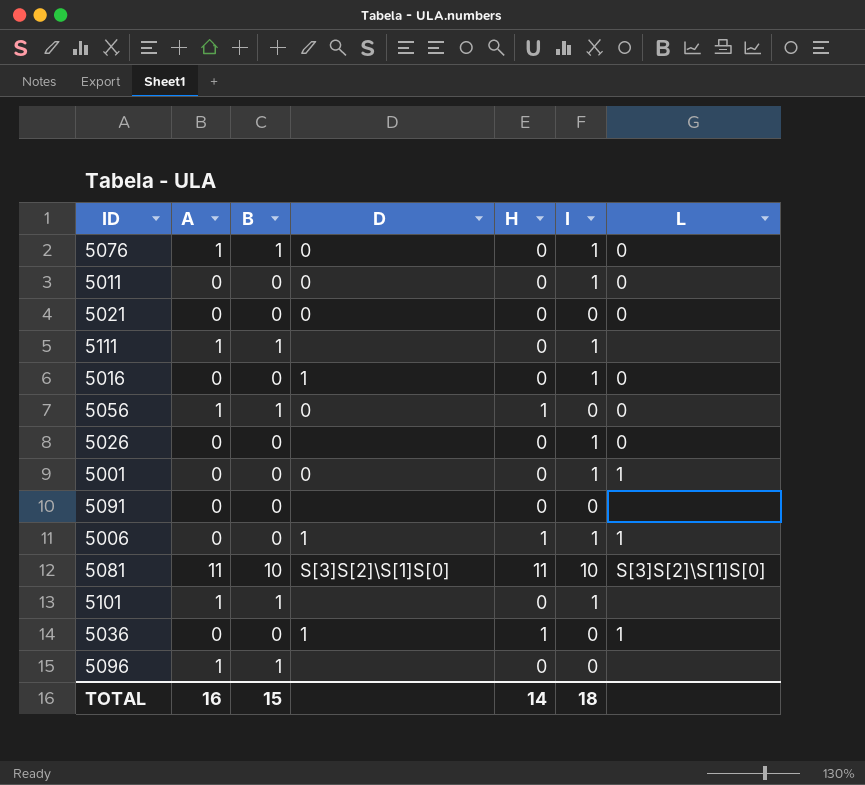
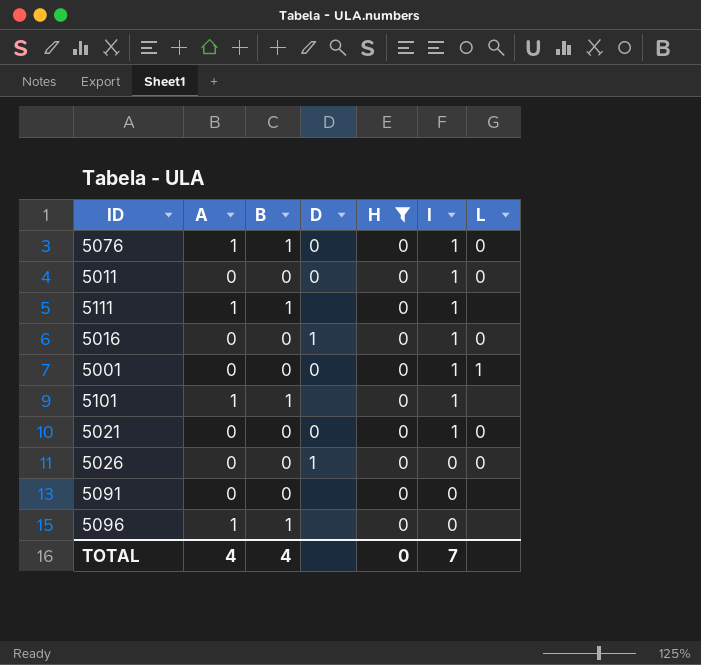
filter: none -> H = 0
row order: none -> I descending
5021 | I: 0 -> 1
5026 | D: none -> 1
5026 | I: 1 -> 0
TOTAL | A: 16 -> 4
TOTAL | B: 15 -> 4
TOTAL | H: 14 -> 0
TOTAL | I: 18 -> 7

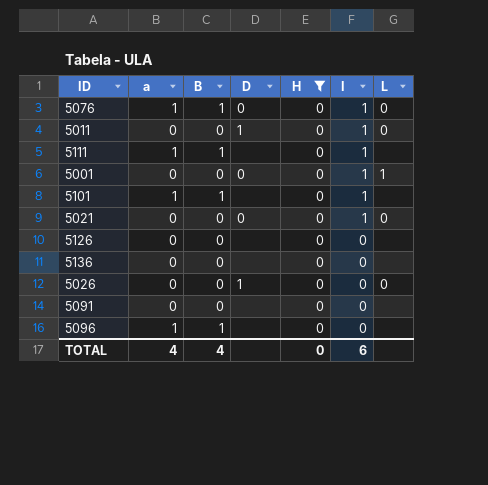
column name: A -> a
row 5016: 0 | 0 | 1 | 0 | 1 | 0 -> none
5011 | D: 0 -> 1
row 5126: none -> 0 | 0 | none | 0 | 0 | none
row 5136: none -> 0 | 0 | none | 0 | 0 | none
TOTAL | I: 7 -> 6

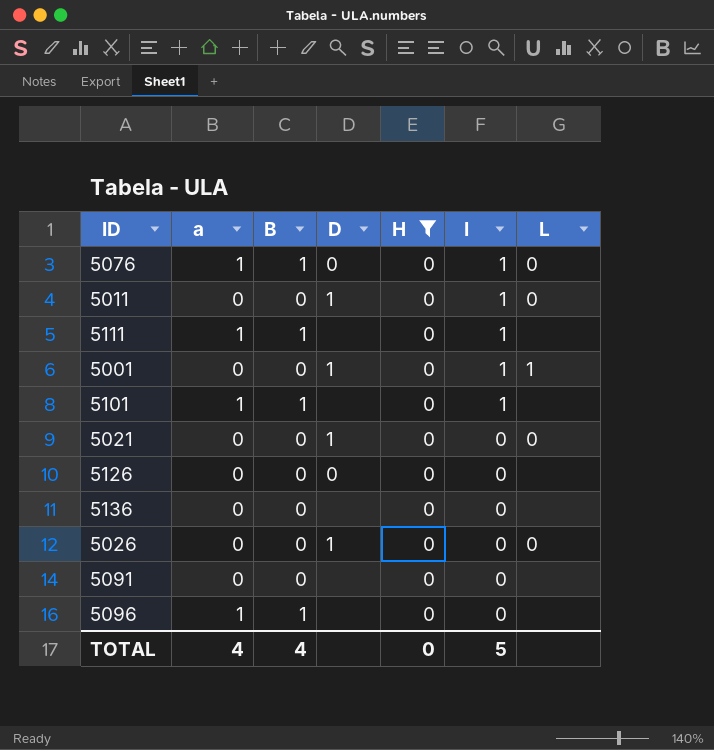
5001 | D: 0 -> 1
5021 | D: 0 -> 1
5021 | I: 1 -> 0
5126 | D: none -> 0
TOTAL | I: 6 -> 5

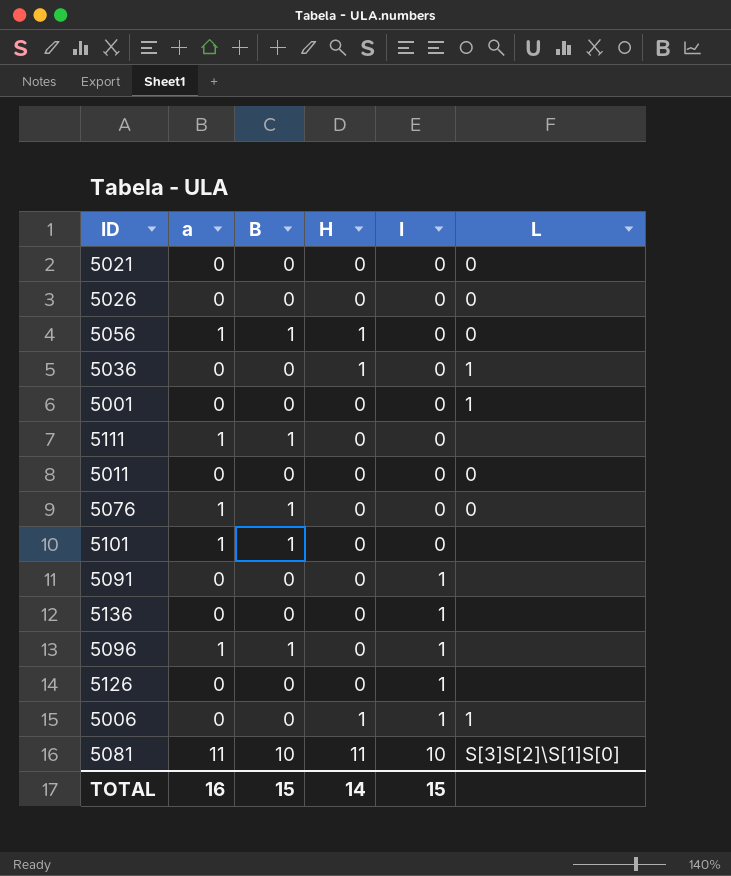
filter: H = 0 -> none
row order: I descending -> I ascending
column D | position: 4 -> none
5001 | I: 1 -> 0
5111 | I: 1 -> 0
5011 | I: 1 -> 0
5076 | I: 1 -> 0
5101 | I: 1 -> 0
5091 | I: 0 -> 1
5136 | I: 0 -> 1
5096 | I: 0 -> 1
5126 | I: 0 -> 1
TOTAL | a: 4 -> 16
TOTAL | B: 4 -> 15
TOTAL | H: 0 -> 14
TOTAL | I: 5 -> 15

